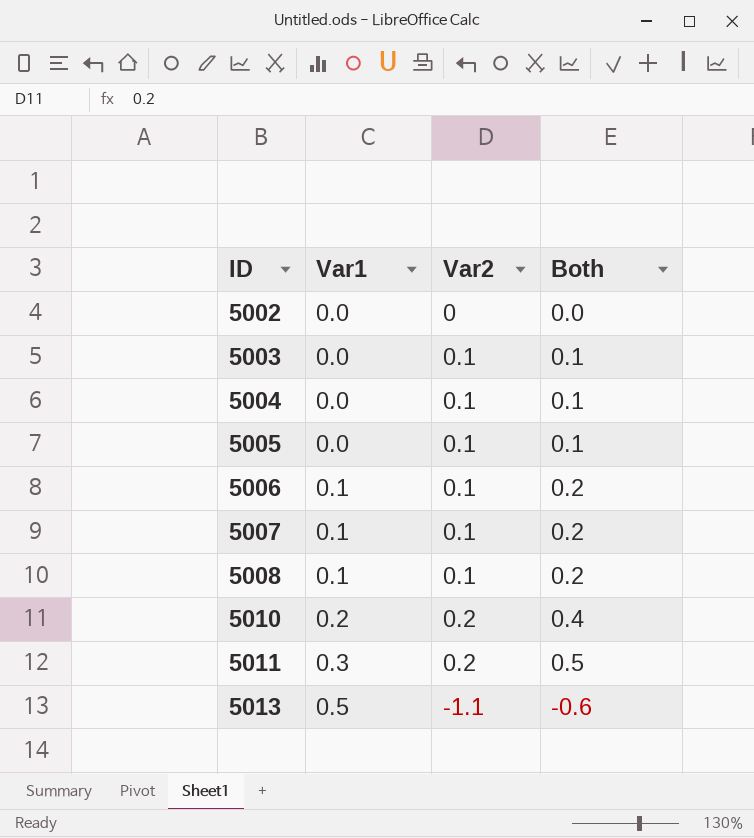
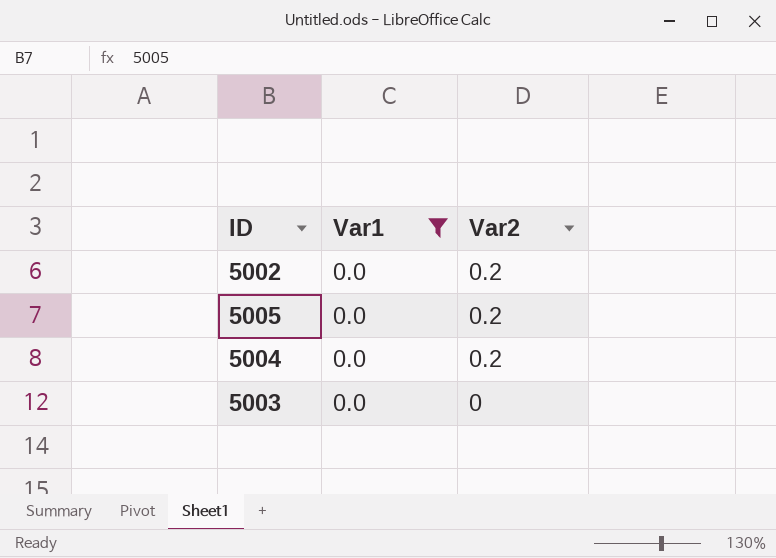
filter: none -> Var1 = 0.0
row order: ID ascending -> Var2 descending
column Both | formula: [Var1] + [Var2] -> none
5002 | Var2: 0 -> 0.2
5005 | Var2: 0.1 -> 0.2
5004 | Var2: 0.1 -> 0.2
5003 | Var2: 0.1 -> 0

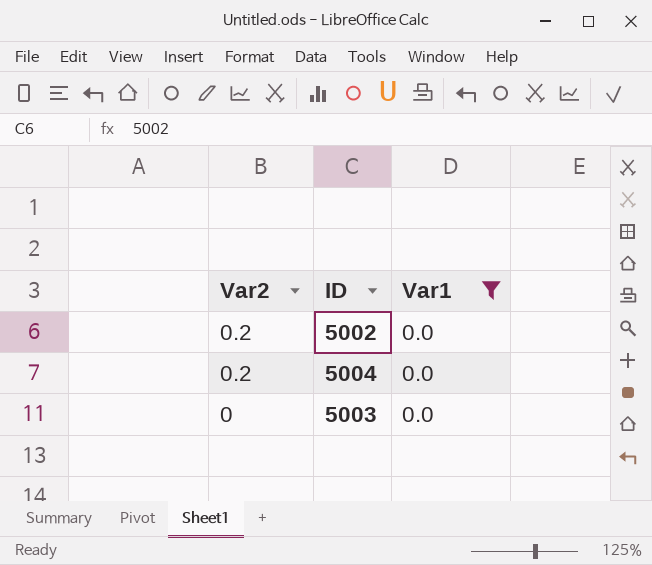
column Var2 | position: 3 -> 1
row 5005: 0.0 | 0.2 -> none

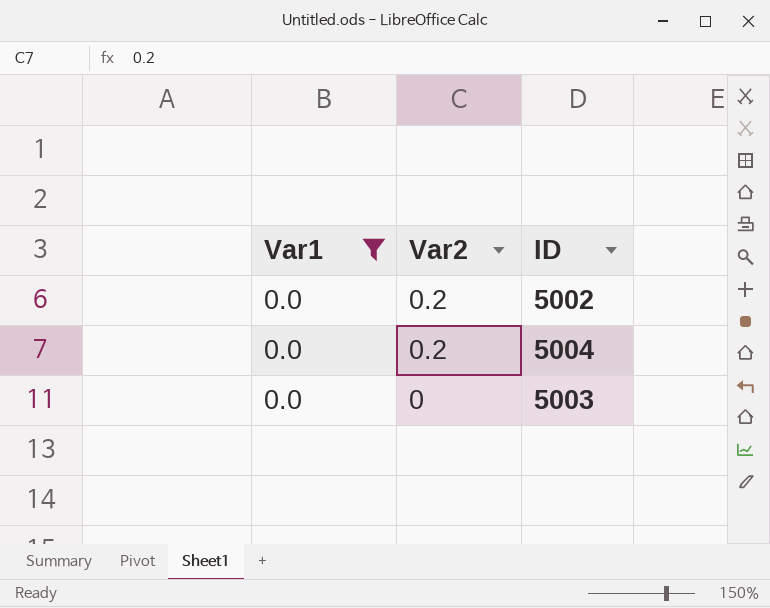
column Var1 | position: 3 -> 1

